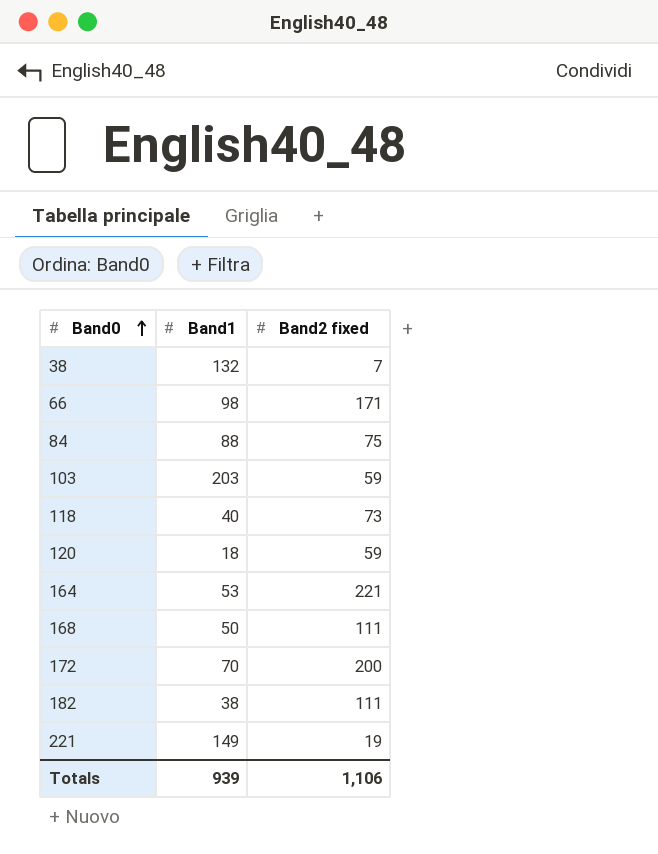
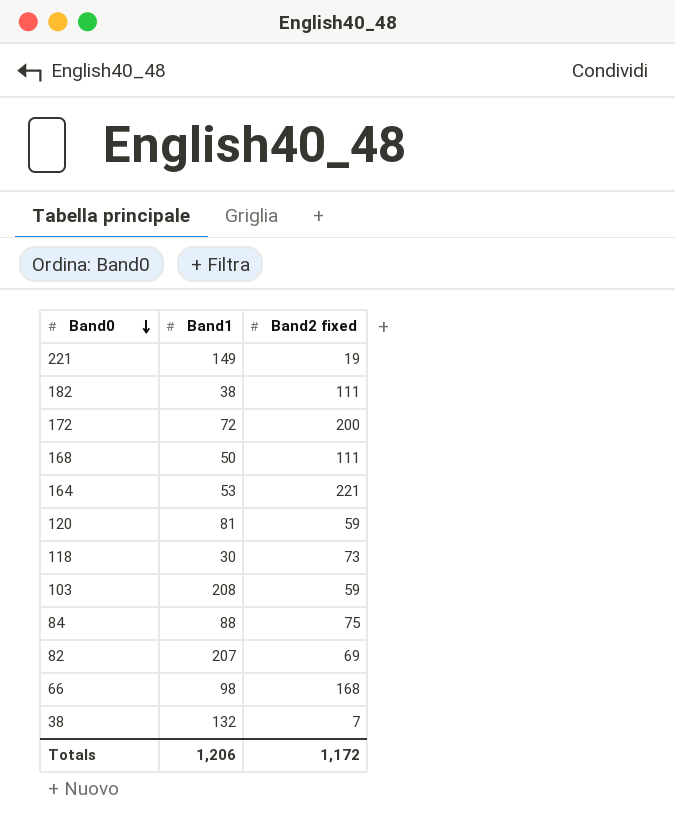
row order: Band0 ascending -> Band0 descending
172 | Band1: 70 -> 72
120 | Band1: 18 -> 81
118 | Band1: 40 -> 30
103 | Band1: 203 -> 208
row 82: none -> 207 | 69
66 | Band2 fixed: 171 -> 168
Totals | Band1: 939 -> 1,206
Totals | Band2 fixed: 1,106 -> 1,172

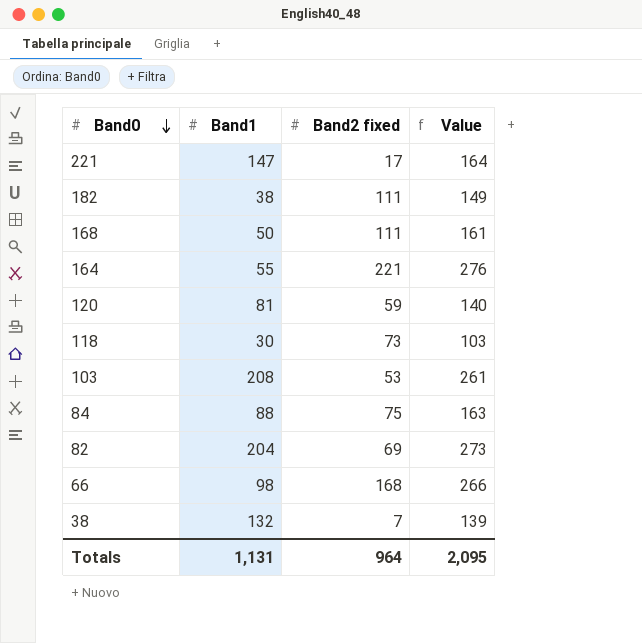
column Value | formula: none -> [Band1] + [Band2 fixed]
row 172: 72 | 200 -> none
221 | Band1: 149 -> 147
221 | Band2 fixed: 19 -> 17
164 | Band1: 53 -> 55
103 | Band2 fixed: 59 -> 53
82 | Band1: 207 -> 204
Totals | Band1: 1,206 -> 1,131
Totals | Band2 fixed: 1,172 -> 964

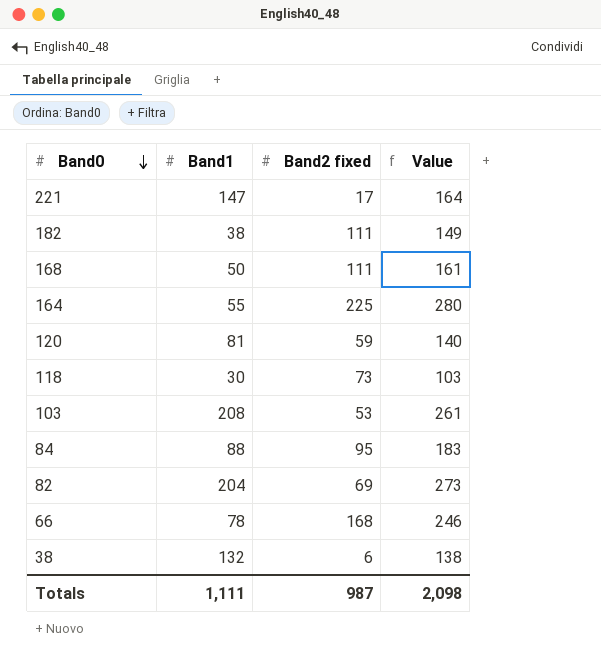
164 | Band2 fixed: 221 -> 225
164 | Value: 276 -> 280
84 | Band2 fixed: 75 -> 95
84 | Value: 163 -> 183
66 | Band1: 98 -> 78
66 | Value: 266 -> 246
38 | Band2 fixed: 7 -> 6
38 | Value: 139 -> 138
Totals | Band1: 1,131 -> 1,111
Totals | Band2 fixed: 964 -> 987
Totals | Value: 2,095 -> 2,098

